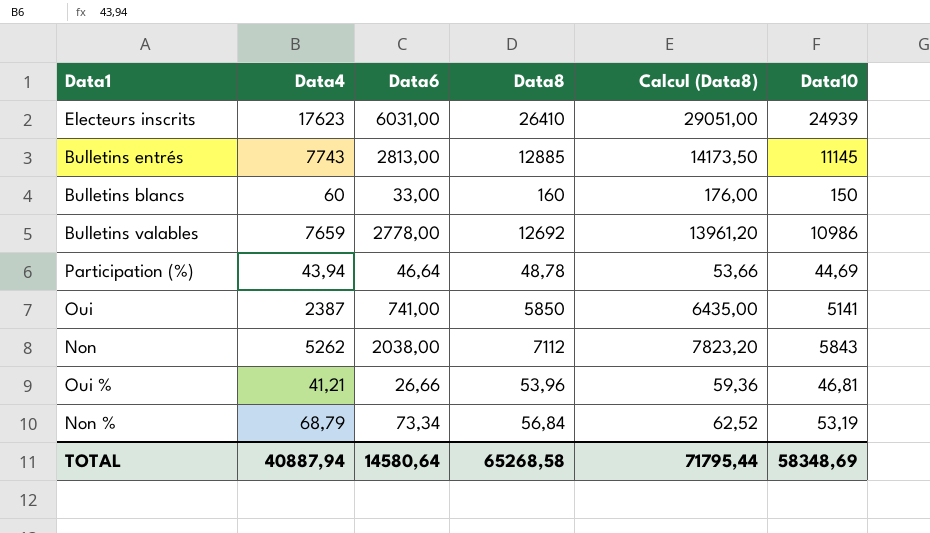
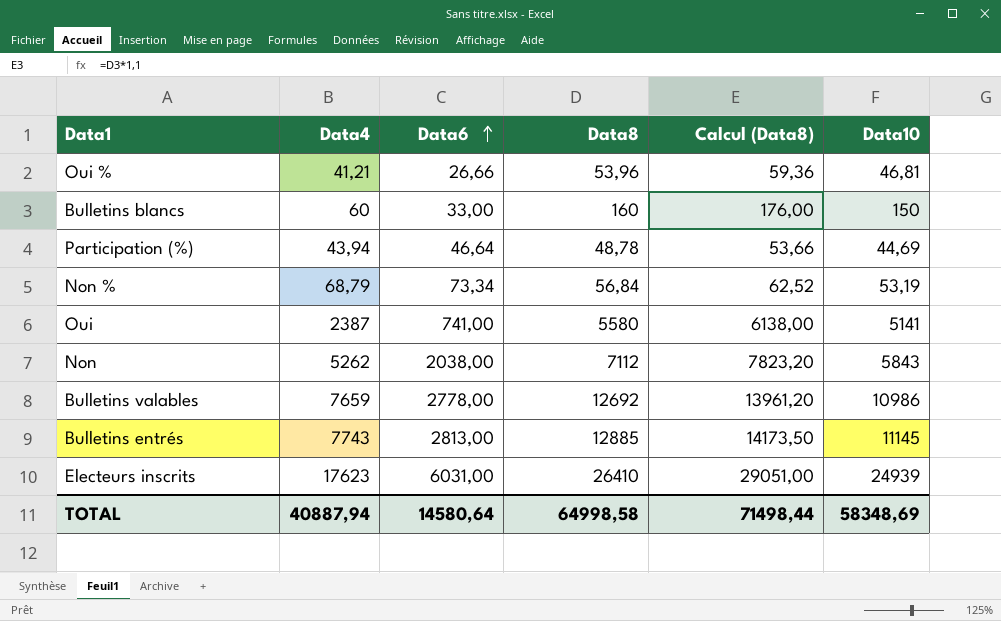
row order: none -> Data6 ascending
Oui | Data8: 5850 -> 5580
Oui | Calcul (Data8): 6435,00 -> 6138,00
TOTAL | Data8: 65268,58 -> 64998,58
TOTAL | Calcul (Data8): 71795,44 -> 71498,44

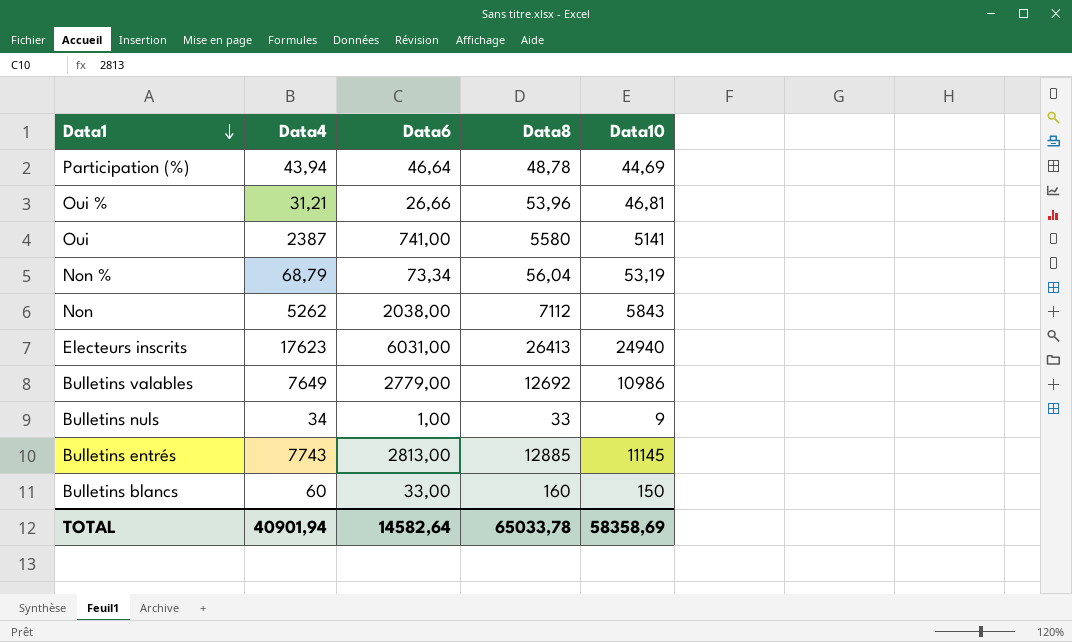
row order: Data6 ascending -> Data1 descending
column Calcul (Data8) | formula: [Data8] * 1,1 -> none
Oui % | Data4: 41,21 -> 31,21
Non % | Data8: 56,84 -> 56,04
Electeurs inscrits | Data8: 26410 -> 26413
Electeurs inscrits | Data10: 24939 -> 24940
Bulletins valables | Data4: 7659 -> 7649
Bulletins valables | Data6: 2778,00 -> 2779,00
row Bulletins nuls: none -> 34 | 1,00 | 33 | 9
TOTAL | Data4: 40887,94 -> 40901,94
TOTAL | Data6: 14580,64 -> 14582,64
TOTAL | Data8: 64998,58 -> 65033,78
TOTAL | Data10: 58348,69 -> 58358,69

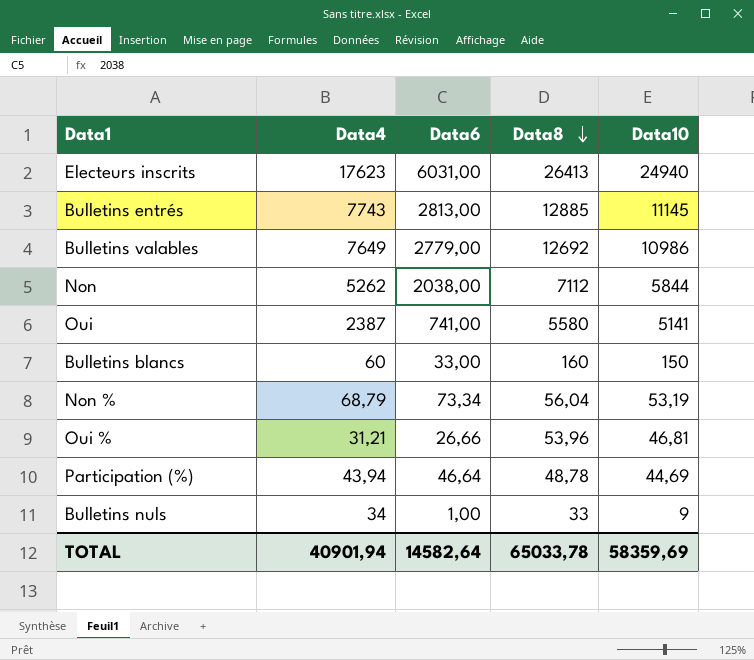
row order: Data1 descending -> Data8 descending
Non | Data10: 5843 -> 5844
TOTAL | Data10: 58358,69 -> 58359,69

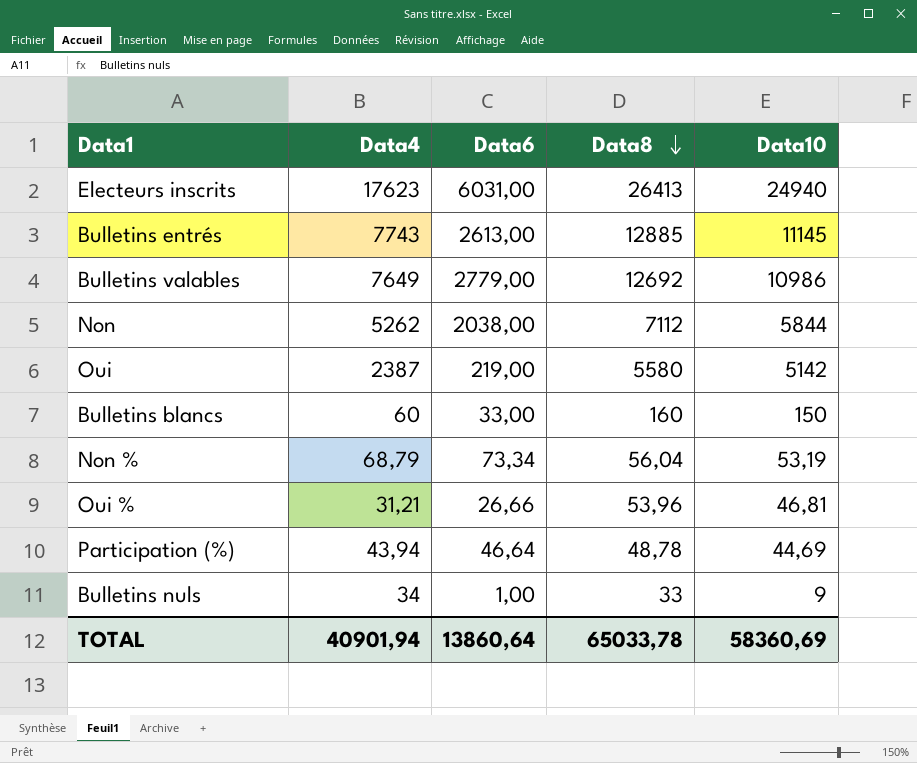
Bulletins entrés | Data6: 2813,00 -> 2613,00
Oui | Data6: 741,00 -> 219,00
Oui | Data10: 5141 -> 5142
TOTAL | Data6: 14582,64 -> 13860,64
TOTAL | Data10: 58359,69 -> 58360,69

